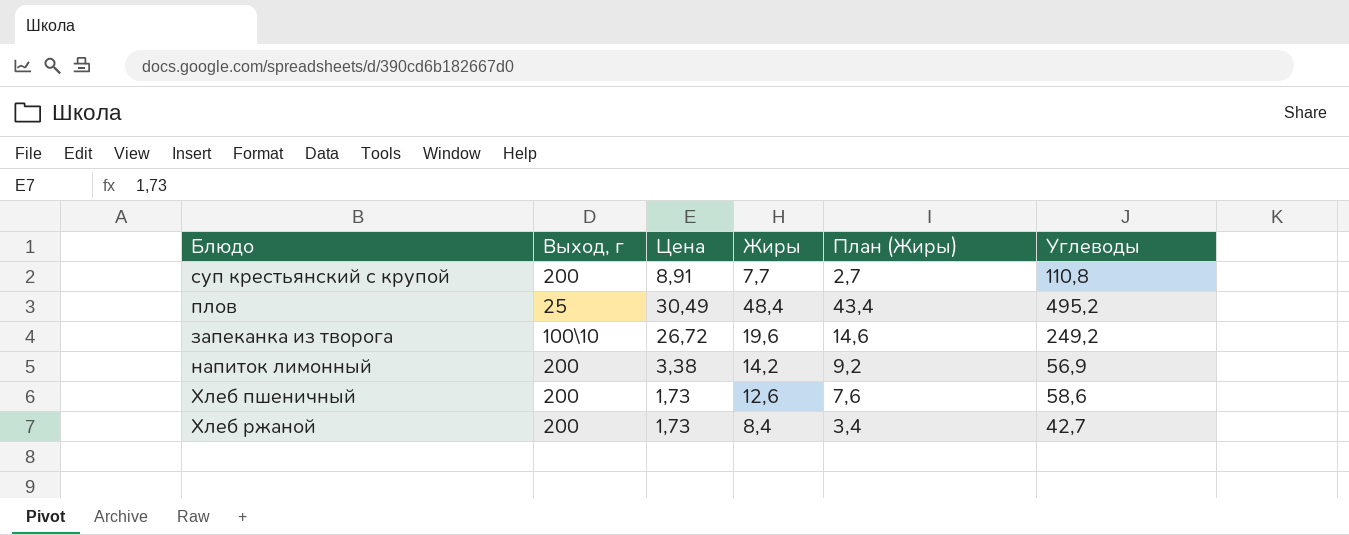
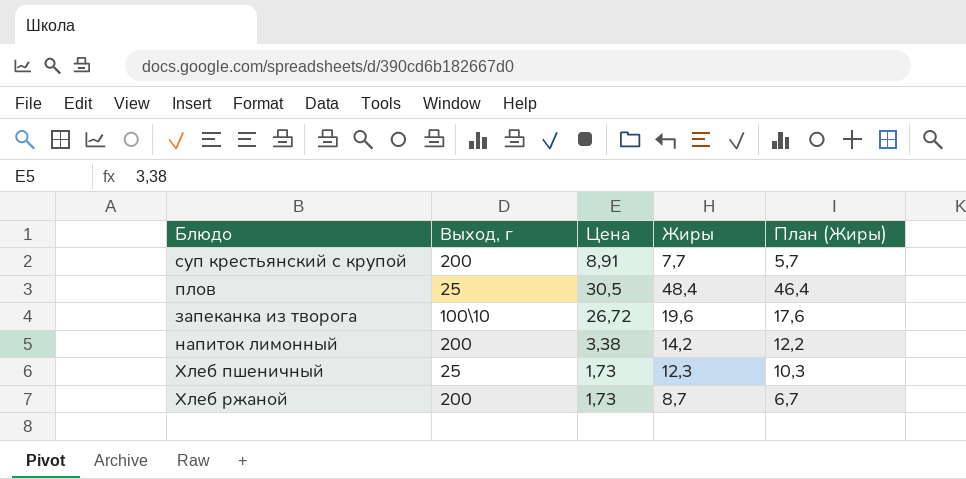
column Углеводы | position: 6 -> none
column План (Жиры) | formula: [Жиры] - 5 -> [Жиры] - 2
плов | Цена: 30,49 -> 30,5
Хлеб пшеничный | Выход, г: 200 -> 25
Хлеб пшеничный | Жиры: 12,6 -> 12,3
Хлеб ржаной | Жиры: 8,4 -> 8,7

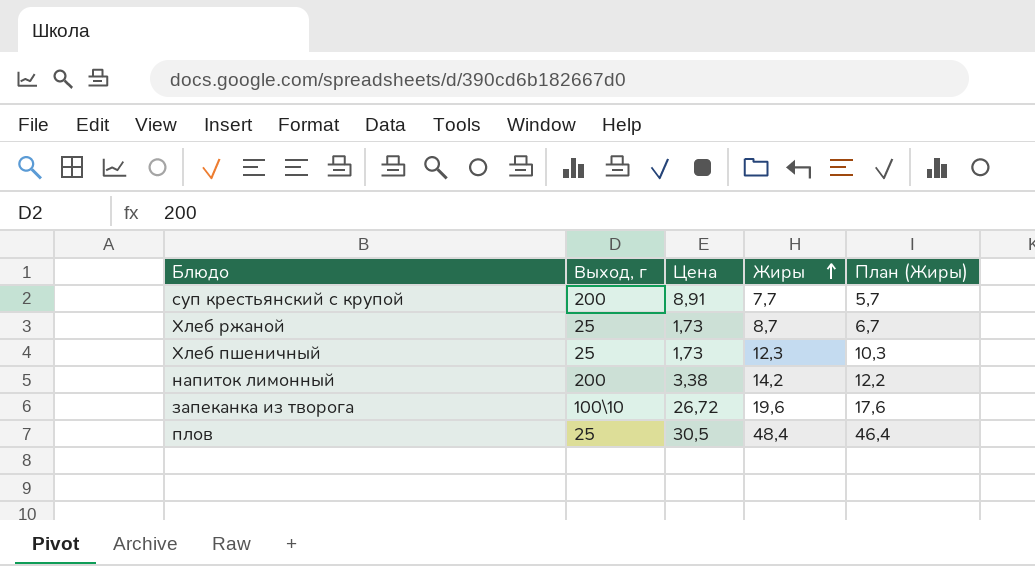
row order: none -> Жиры ascending
Хлеб ржаной | Выход, г: 200 -> 25

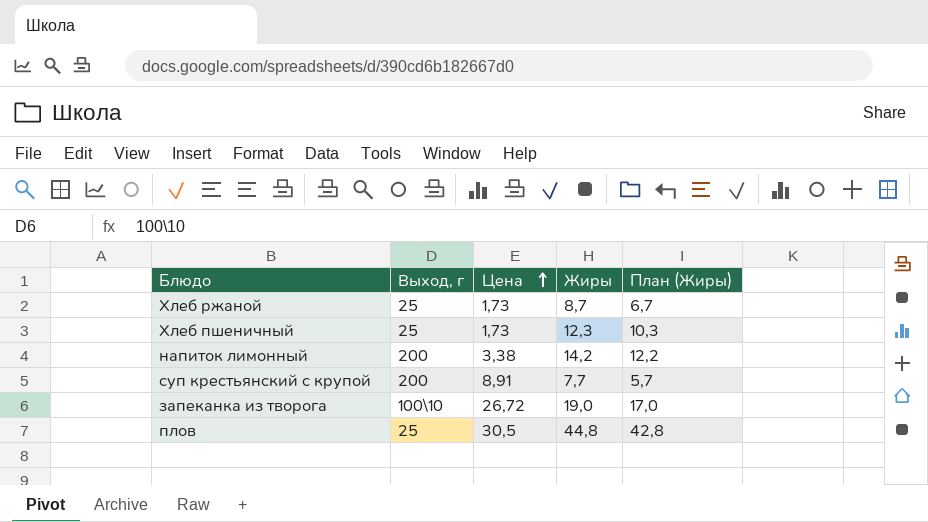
row order: Жиры ascending -> Цена ascending
запеканка из творога | Жиры: 19,6 -> 19,0
запеканка из творога | План (Жиры): 17,6 -> 17,0
плов | Жиры: 48,4 -> 44,8
плов | План (Жиры): 46,4 -> 42,8

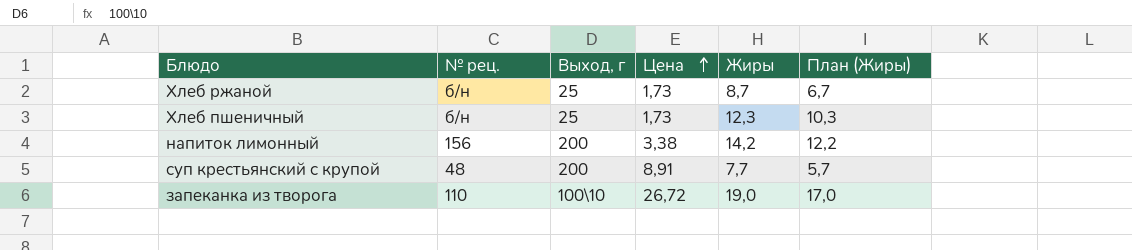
column № рец. | position: none -> 2
row плов: 25 | 30,5 | 44,8 | 42,8 -> none

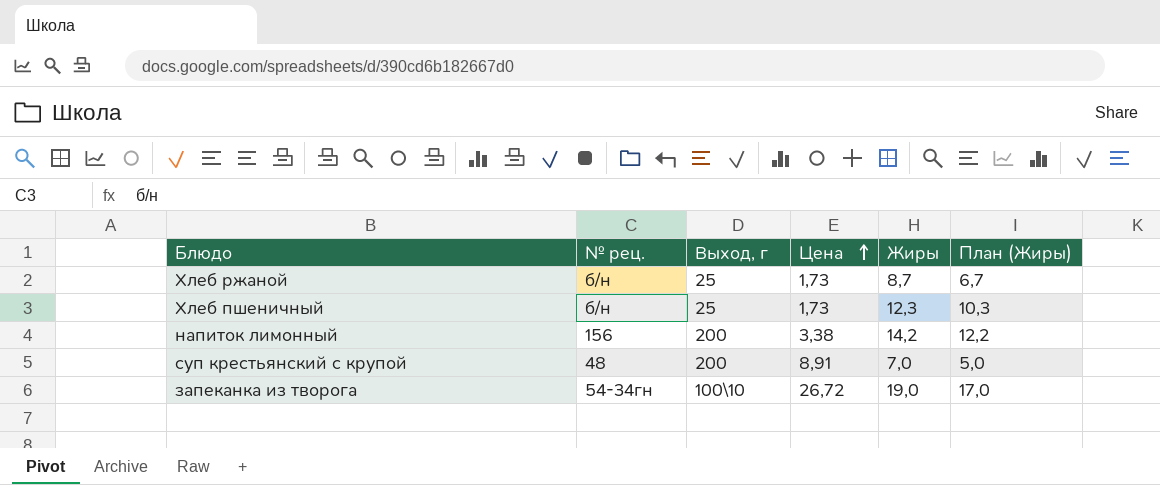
суп крестьянский с крупой | Жиры: 7,7 -> 7,0
суп крестьянский с крупой | План (Жиры): 5,7 -> 5,0
запеканка из творога | № рец.: 110 -> 54-34гн

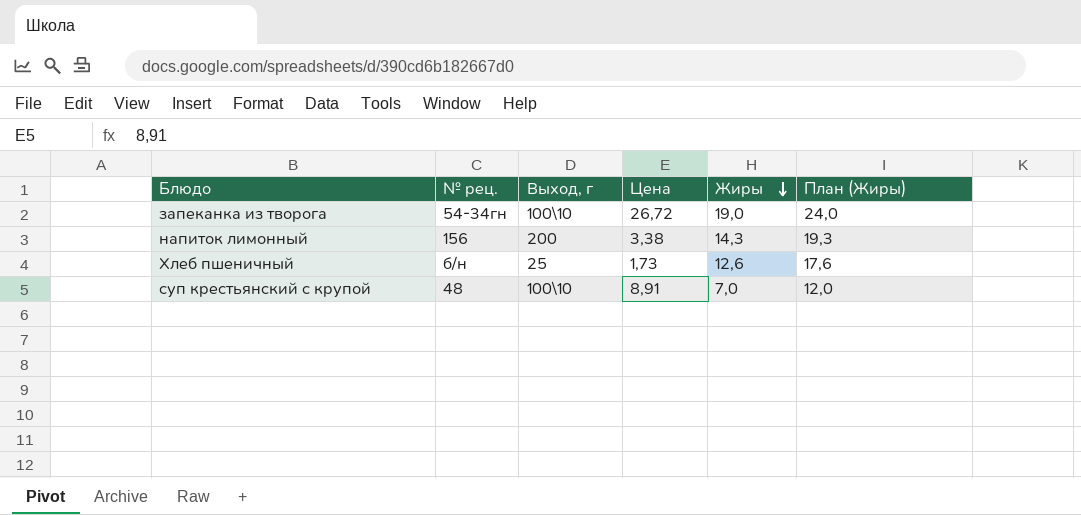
row order: Цена ascending -> Жиры descending
column План (Жиры) | formula: [Жиры] - 2 -> [Жиры] + 5
row Хлеб ржаной: б/н | 25 | 1,73 | 8,7 | 6,7 -> none
напиток лимонный | Жиры: 14,2 -> 14,3
Хлеб пшеничный | Жиры: 12,3 -> 12,6
суп крестьянский с крупой | Выход, г: 200 -> 100\10

